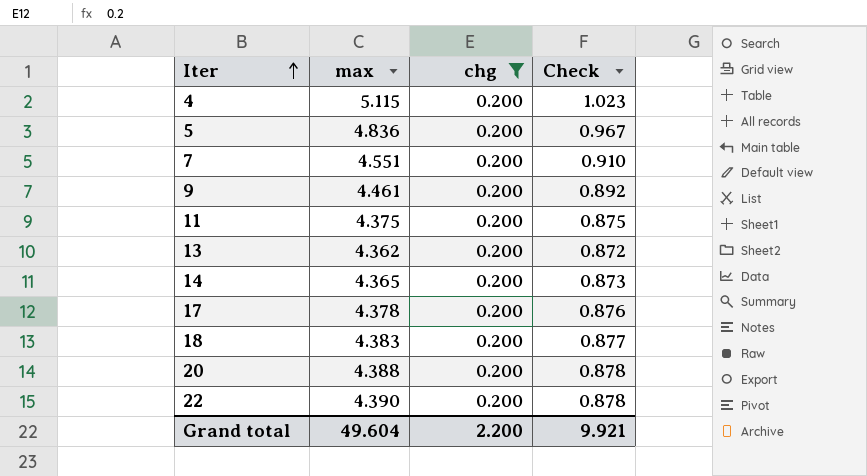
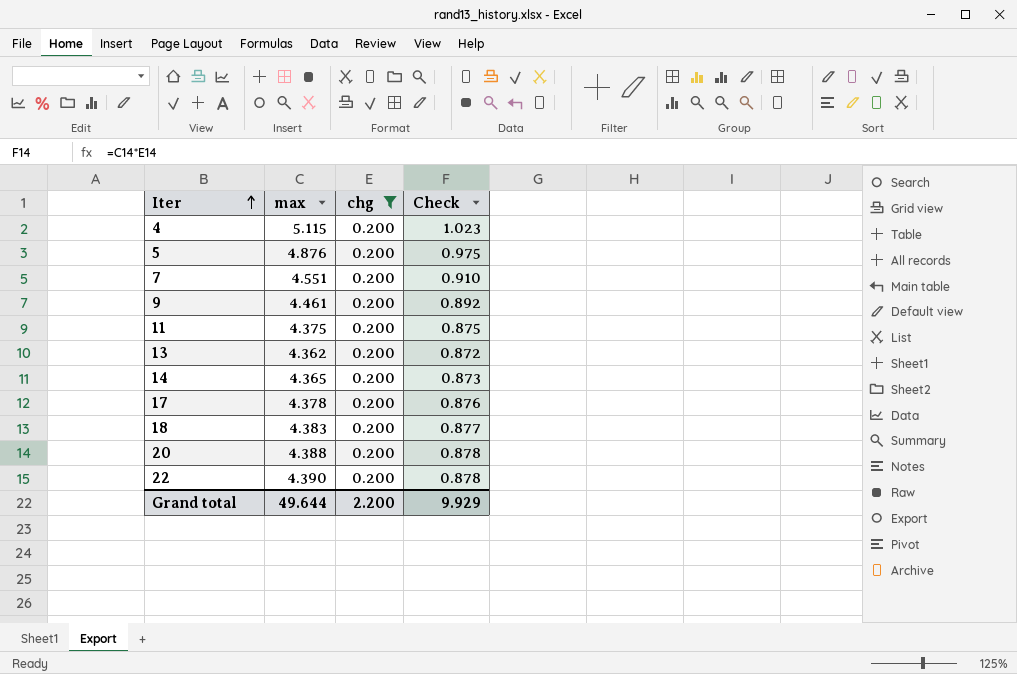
5 | max: 4.836 -> 4.876
5 | Check: 0.967 -> 0.975
Grand total | max: 49.604 -> 49.644
Grand total | Check: 9.921 -> 9.929

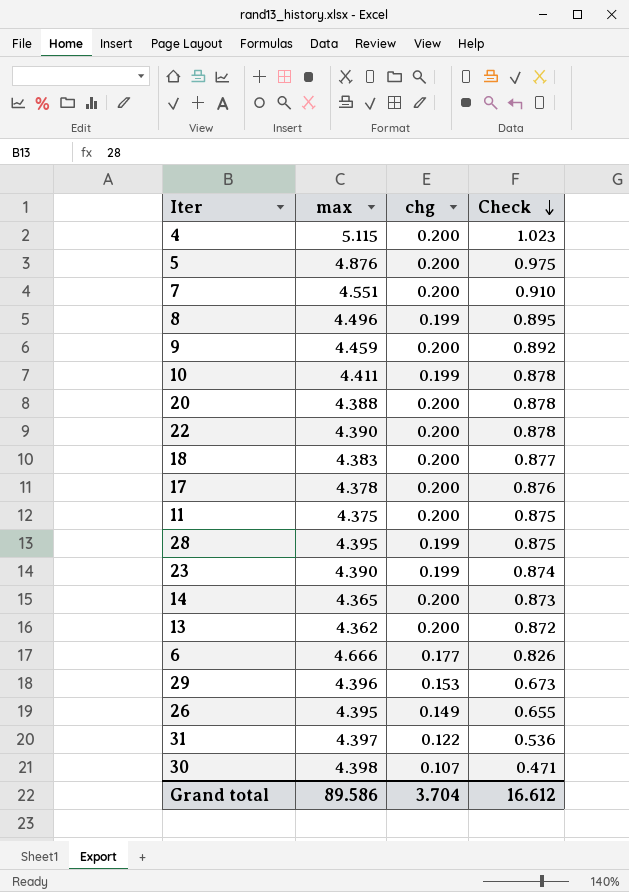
filter: chg = 0.200 -> none
row order: Iter ascending -> Check descending
9 | max: 4.461 -> 4.459
Grand total | max: 49.644 -> 89.586
Grand total | chg: 2.200 -> 3.704
Grand total | Check: 9.929 -> 16.612

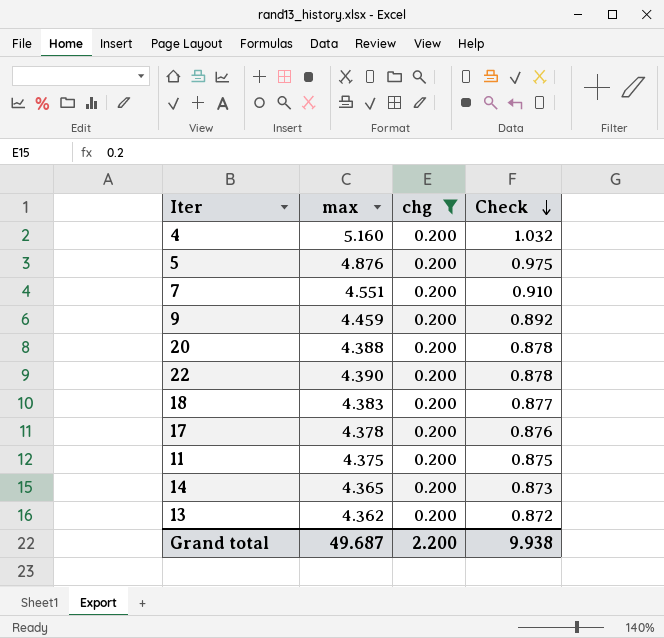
filter: none -> chg = 0.200
4 | max: 5.115 -> 5.160
4 | Check: 1.023 -> 1.032
Grand total | max: 89.586 -> 49.687
Grand total | chg: 3.704 -> 2.200
Grand total | Check: 16.612 -> 9.938

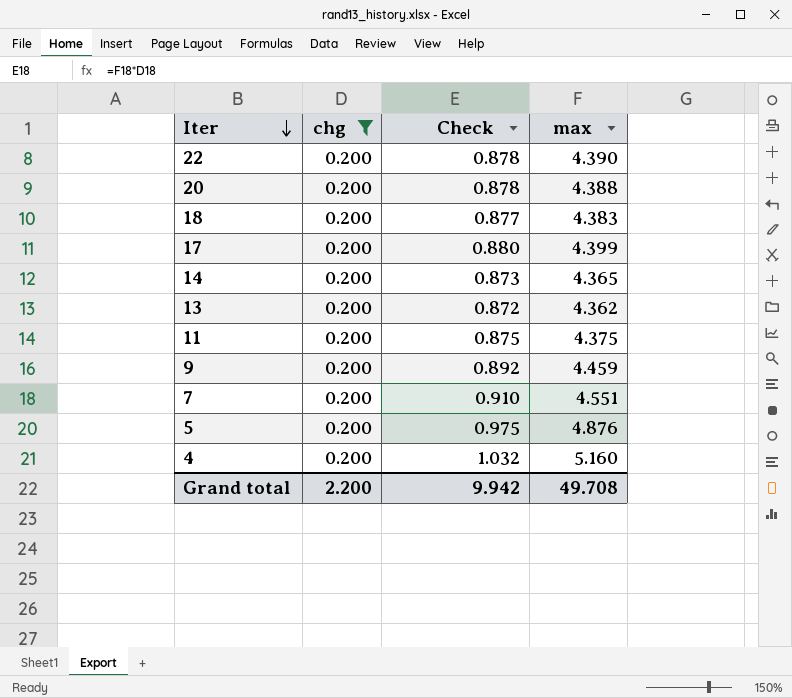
row order: Check descending -> Iter descending
column max | position: 2 -> 4
17 | Check: 0.876 -> 0.880
17 | max: 4.378 -> 4.399
Grand total | Check: 9.938 -> 9.942
Grand total | max: 49.687 -> 49.708

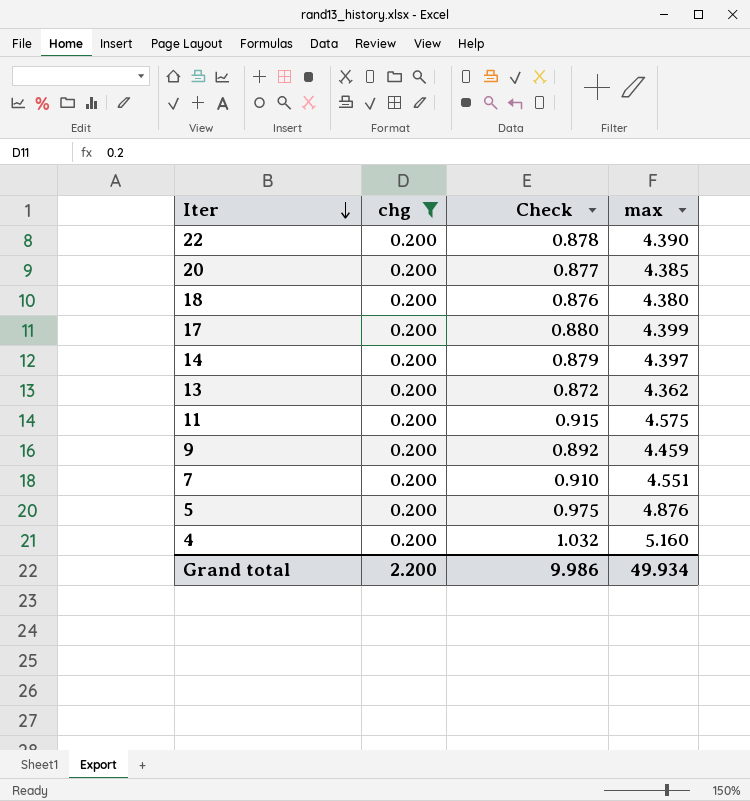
20 | Check: 0.878 -> 0.877
20 | max: 4.388 -> 4.385
18 | Check: 0.877 -> 0.876
18 | max: 4.383 -> 4.380
14 | Check: 0.873 -> 0.879
14 | max: 4.365 -> 4.397
11 | Check: 0.875 -> 0.915
11 | max: 4.375 -> 4.575
Grand total | Check: 9.942 -> 9.986
Grand total | max: 49.708 -> 49.934

